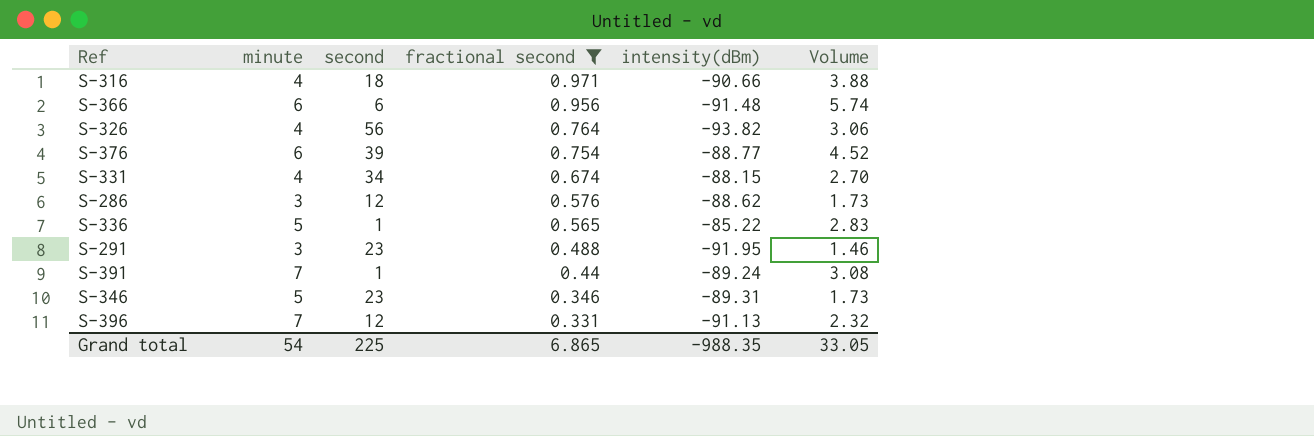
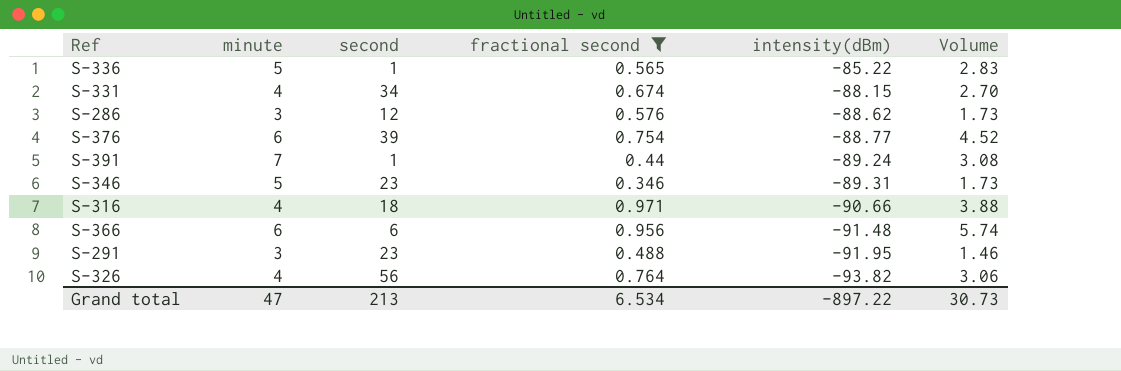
row order: fractional second descending -> intensity(dBm) descending
row S-396: 7 | 12 | 0.331 | -91.13 | 2.32 -> none
Grand total | minute: 54 -> 47
Grand total | second: 225 -> 213
Grand total | fractional second: 6.865 -> 6.534
Grand total | intensity(dBm): -988.35 -> -897.22
Grand total | Volume: 33.05 -> 30.73

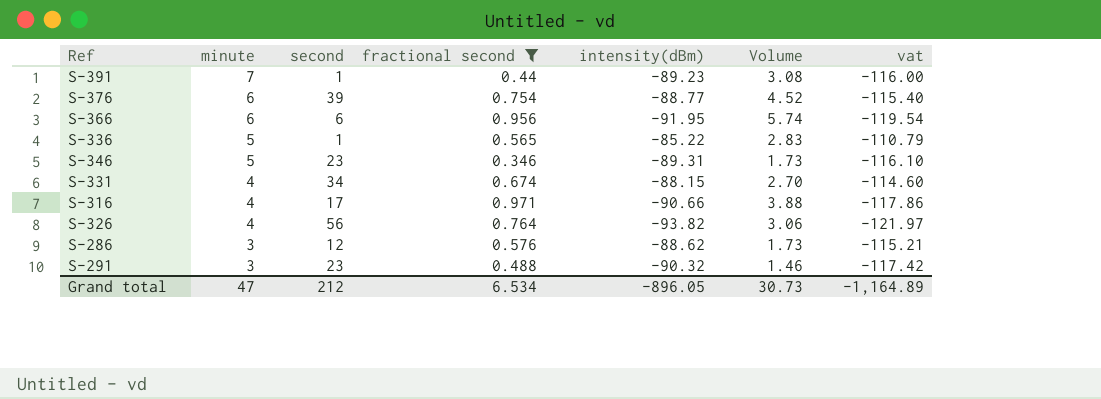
row order: intensity(dBm) descending -> minute descending
column vat | formula: none -> [intensity(dBm)] * 1.3
S-391 | intensity(dBm): -89.24 -> -89.23
S-366 | intensity(dBm): -91.48 -> -91.95
S-316 | second: 18 -> 17
S-291 | intensity(dBm): -91.95 -> -90.32
Grand total | second: 213 -> 212
Grand total | intensity(dBm): -897.22 -> -896.05

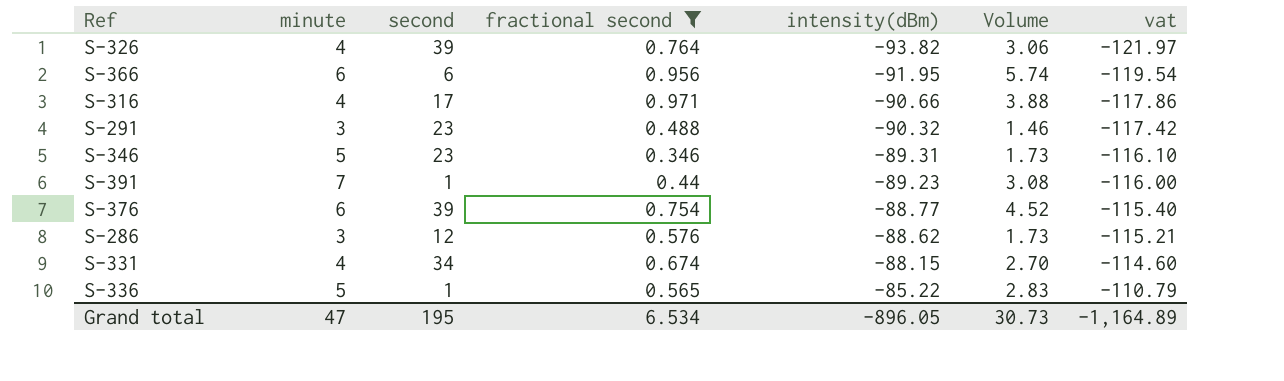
row order: minute descending -> intensity(dBm) ascending
S-326 | second: 56 -> 39
Grand total | second: 212 -> 195

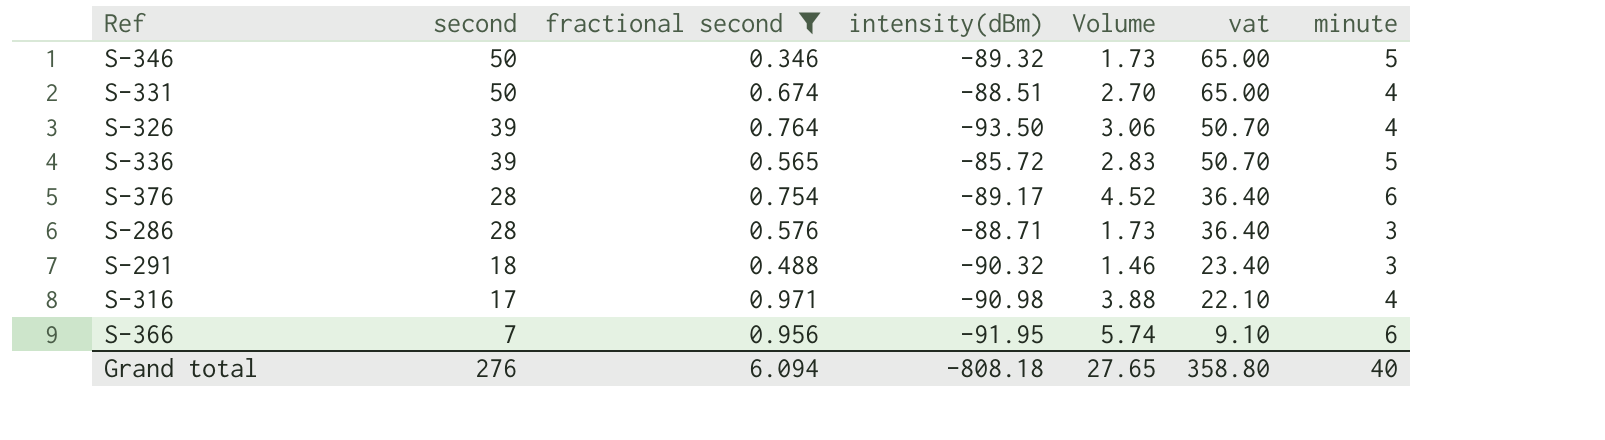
row order: intensity(dBm) ascending -> second descending
column vat | formula: [intensity(dBm)] * 1.3 -> [second] * 1.3
column minute | position: 2 -> 7
row S-391: 7 | 1 | 0.44 | -89.23 | 3.08 | -116.00 -> none
S-346 | second: 23 -> 50
S-346 | intensity(dBm): -89.31 -> -89.32
S-331 | second: 34 -> 50
S-331 | intensity(dBm): -88.15 -> -88.51
S-326 | intensity(dBm): -93.82 -> -93.50
S-336 | second: 1 -> 39
S-336 | intensity(dBm): -85.22 -> -85.72
S-376 | second: 39 -> 28
S-376 | intensity(dBm): -88.77 -> -89.17
S-286 | second: 12 -> 28
S-286 | intensity(dBm): -88.62 -> -88.71
S-291 | second: 23 -> 18
S-316 | intensity(dBm): -90.66 -> -90.98
S-366 | second: 6 -> 7
Grand total | second: 195 -> 276
Grand total | fractional second: 6.534 -> 6.094
Grand total | intensity(dBm): -896.05 -> -808.18
Grand total | Volume: 30.73 -> 27.65
Grand total | vat: -1,164.89 -> 358.80
Grand total | minute: 47 -> 40

